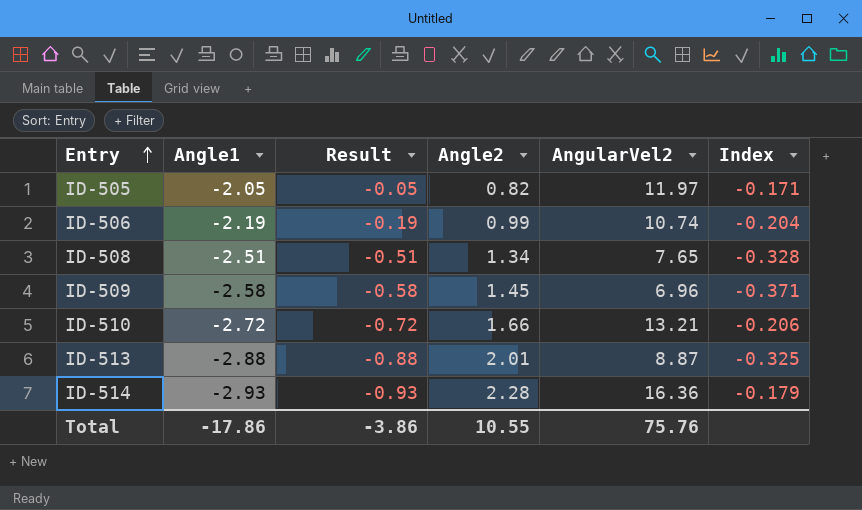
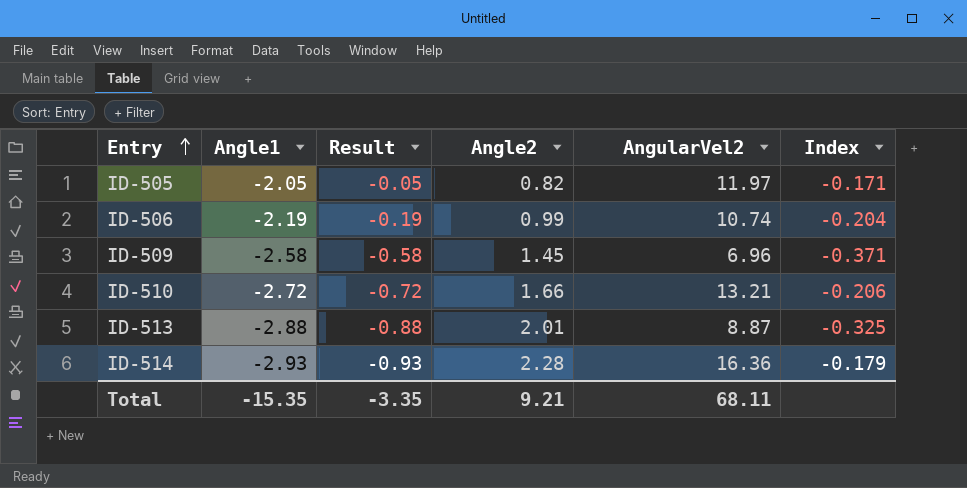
row ID-508: -2.51 | -0.51 | 1.34 | 7.65 | -0.328 -> none
Total | Angle1: -17.86 -> -15.35
Total | Result: -3.86 -> -3.35
Total | Angle2: 10.55 -> 9.21
Total | AngularVel2: 75.76 -> 68.11

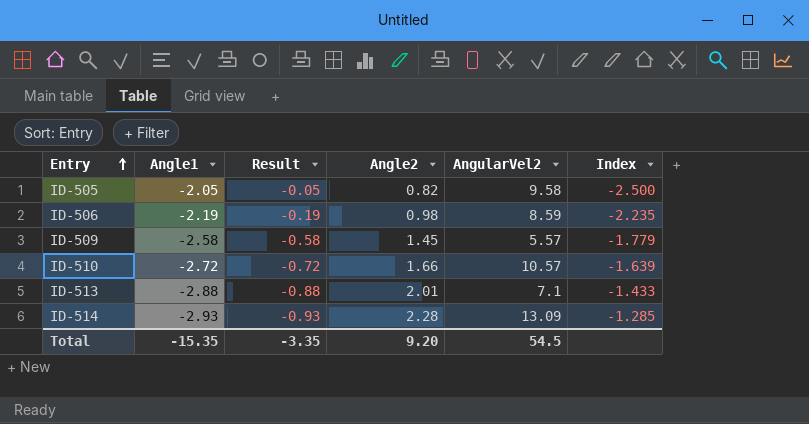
column Index | formula: [Angle1] / [AngularVel2] -> [Angle1] / [Angle2]
ID-505 | AngularVel2: 11.97 -> 9.58
ID-506 | Angle2: 0.99 -> 0.98
ID-506 | AngularVel2: 10.74 -> 8.59
ID-509 | AngularVel2: 6.96 -> 5.57
ID-510 | AngularVel2: 13.21 -> 10.57
ID-513 | AngularVel2: 8.87 -> 7.1
ID-514 | AngularVel2: 16.36 -> 13.09
Total | Angle2: 9.21 -> 9.20
Total | AngularVel2: 68.11 -> 54.5

